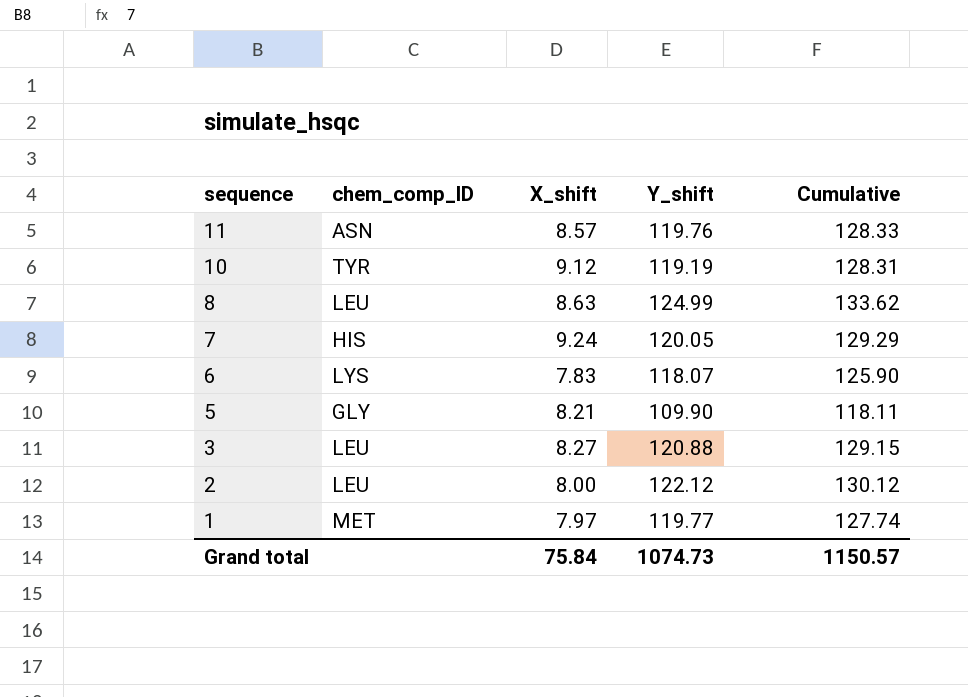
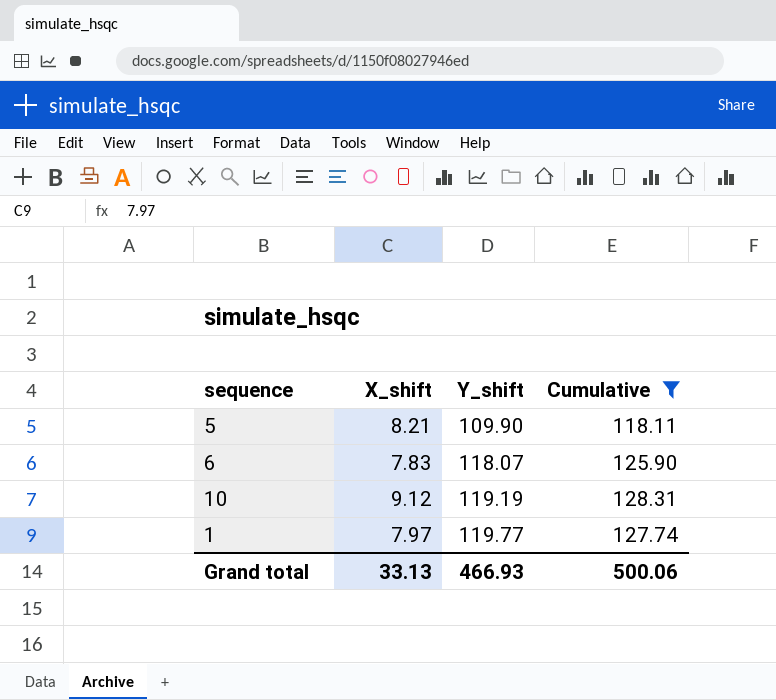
filter: none -> Cumulative <= 128.31
row order: sequence descending -> Y_shift ascending
column chem_comp_ID | position: 2 -> none
Grand total | X_shift: 75.84 -> 33.13
Grand total | Y_shift: 1074.73 -> 466.93
Grand total | Cumulative: 1150.57 -> 500.06

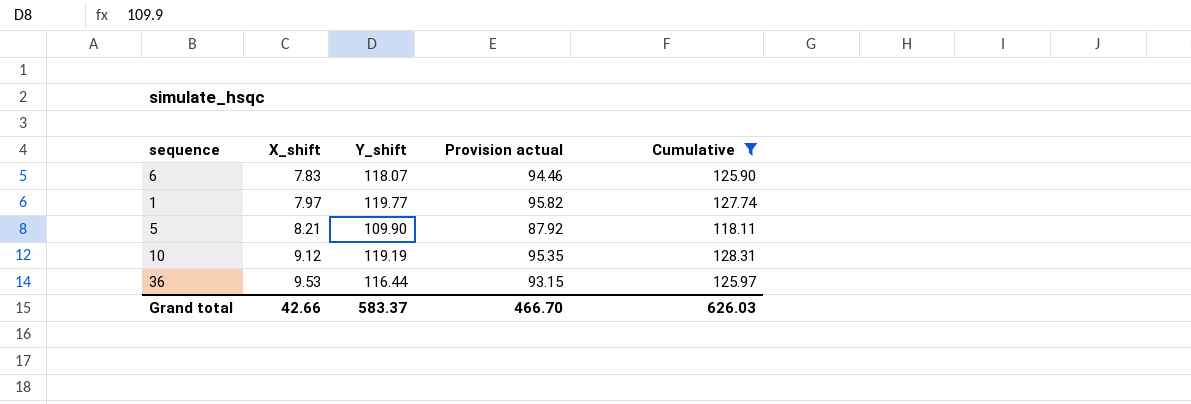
row order: Y_shift ascending -> X_shift ascending
column Provision actual | formula: none -> [Y_shift] * 0.8
row 36: none -> 9.53 | 116.44 | 93.15 | 125.97
Grand total | X_shift: 33.13 -> 42.66
Grand total | Y_shift: 466.93 -> 583.37
Grand total | Cumulative: 500.06 -> 626.03

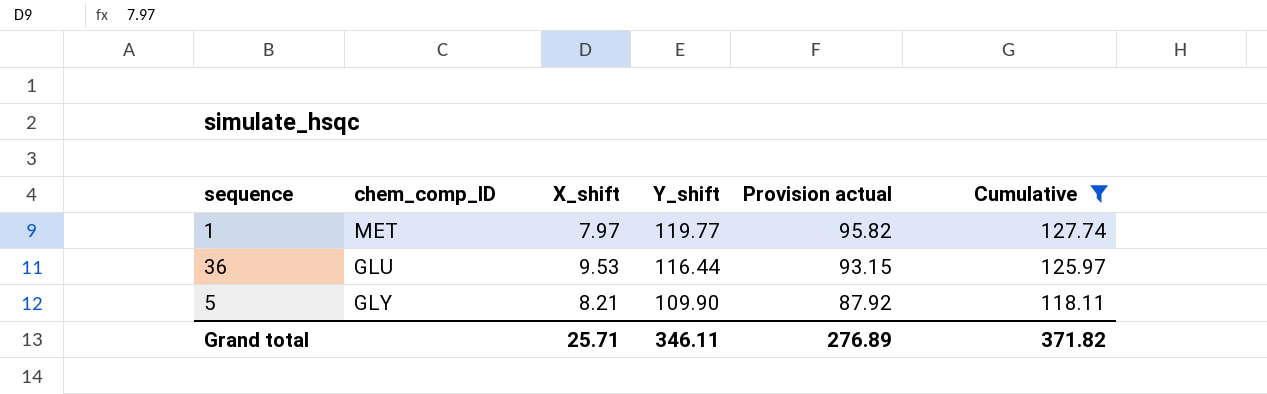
row order: X_shift ascending -> Y_shift descending
column chem_comp_ID | position: none -> 2
row 6: 7.83 | 118.07 | 94.46 | 125.90 -> none
row 10: 9.12 | 119.19 | 95.35 | 128.31 -> none
Grand total | X_shift: 42.66 -> 25.71
Grand total | Y_shift: 583.37 -> 346.11
Grand total | Provision actual: 466.70 -> 276.89
Grand total | Cumulative: 626.03 -> 371.82

